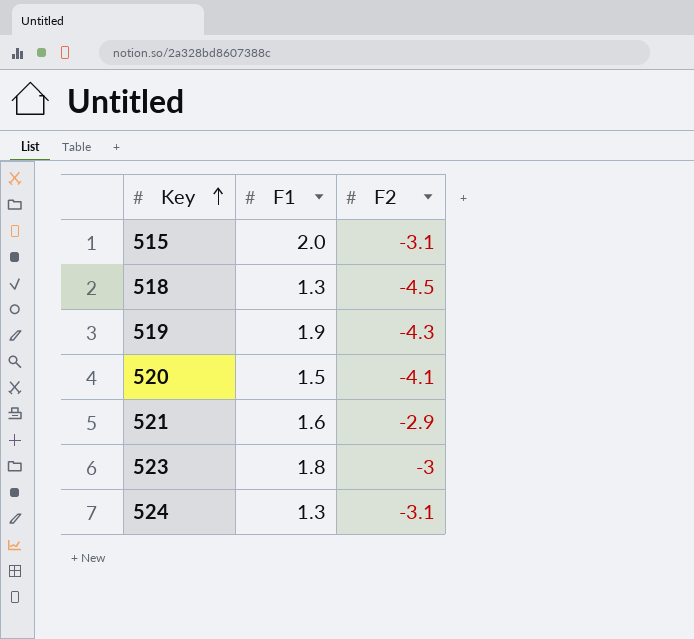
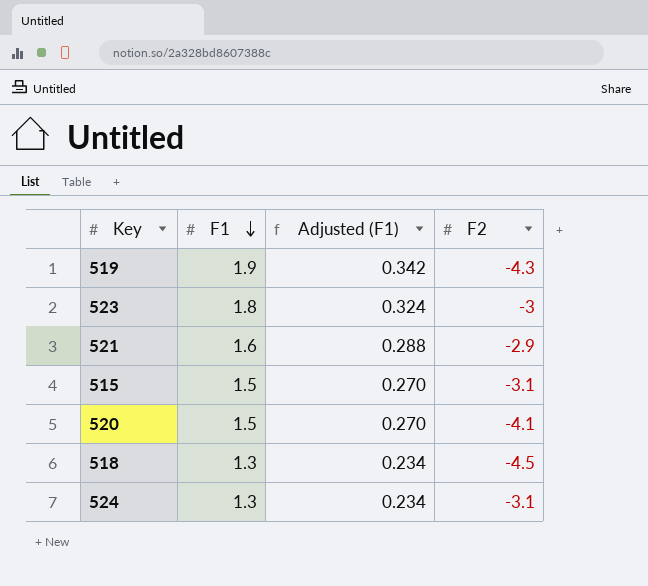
row order: Key ascending -> F1 descending
column Adjusted (F1) | formula: none -> [F1] * 0.18
515 | F1: 2.0 -> 1.5

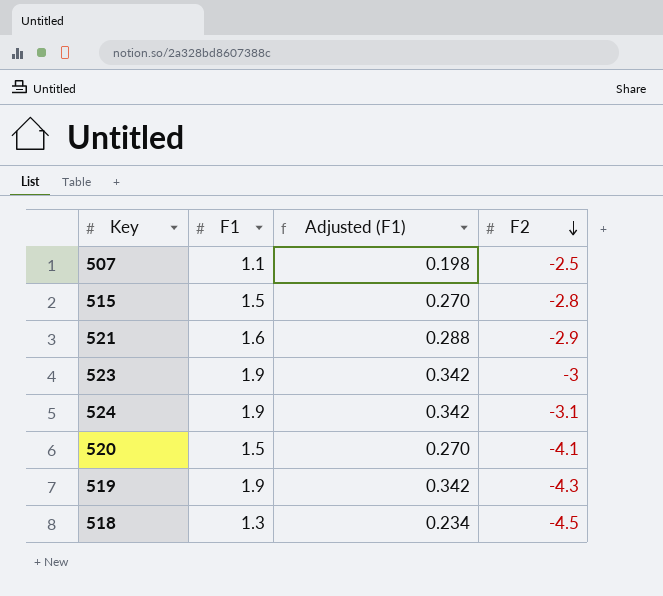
row order: F1 descending -> F2 descending
row 507: none -> 1.1 | 0.198 | -2.5
515 | F2: -3.1 -> -2.8
523 | F1: 1.8 -> 1.9
523 | Adjusted (F1): 0.324 -> 0.342
524 | F1: 1.3 -> 1.9
524 | Adjusted (F1): 0.234 -> 0.342

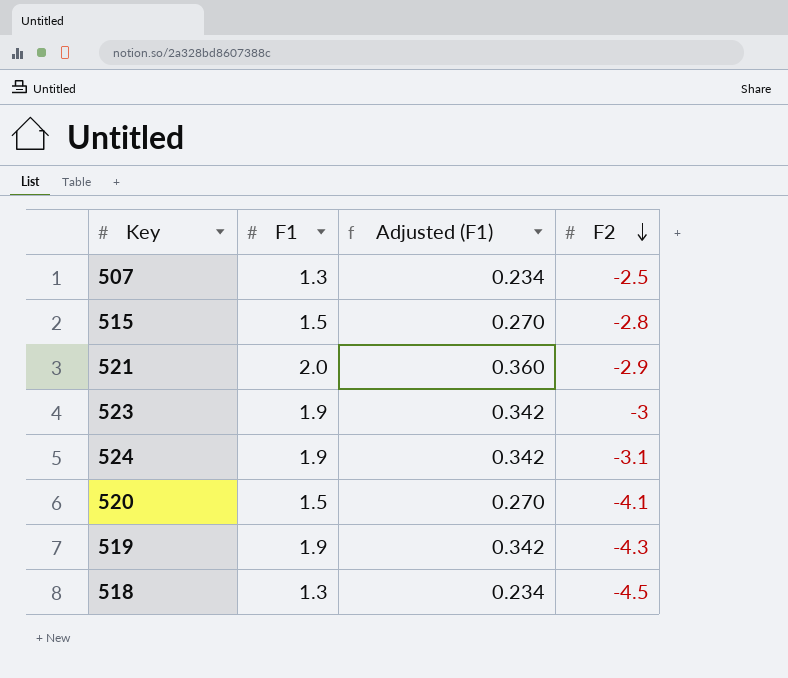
507 | F1: 1.1 -> 1.3
507 | Adjusted (F1): 0.198 -> 0.234
521 | F1: 1.6 -> 2.0
521 | Adjusted (F1): 0.288 -> 0.360

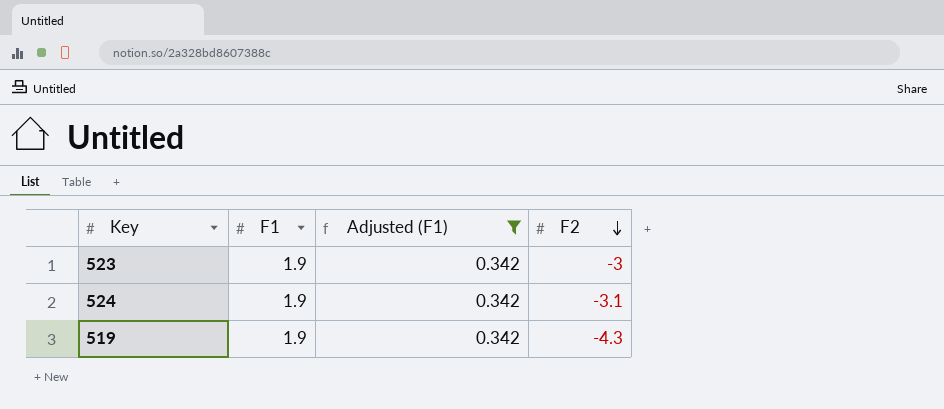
filter: none -> Adjusted (F1) = 0.342

